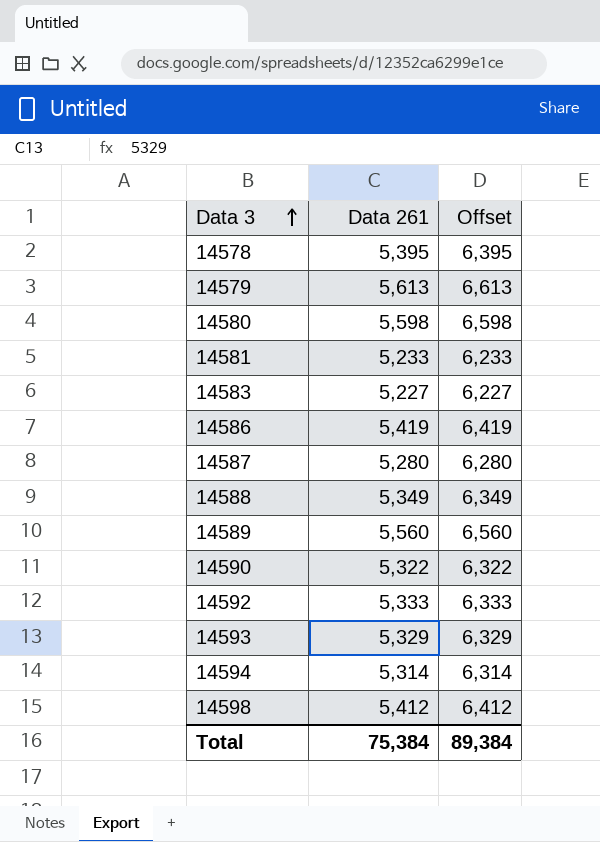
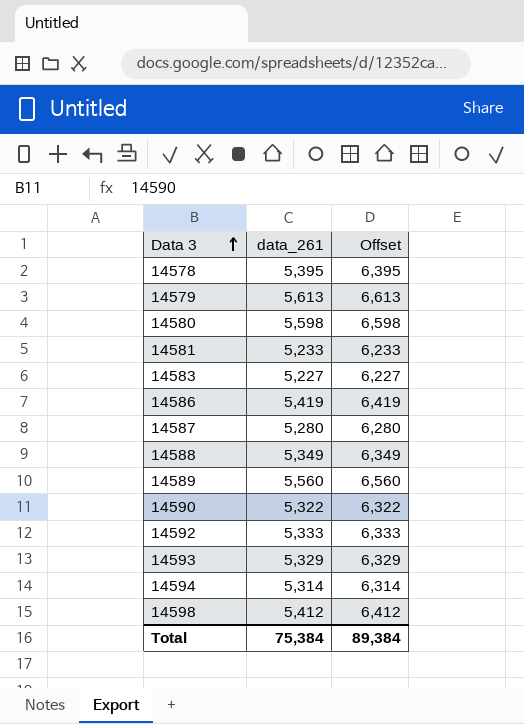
column name: Data 261 -> data_261

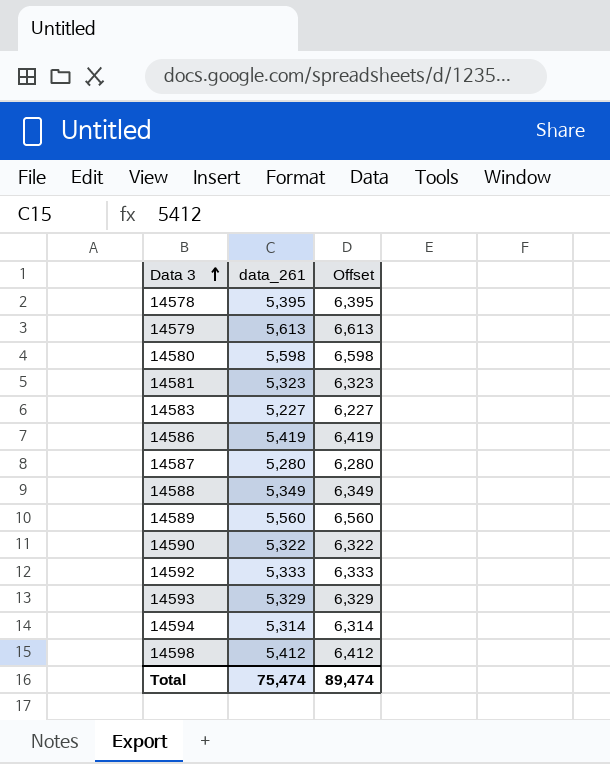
14581 | data_261: 5,233 -> 5,323
14581 | Offset: 6,233 -> 6,323
Total | data_261: 75,384 -> 75,474
Total | Offset: 89,384 -> 89,474

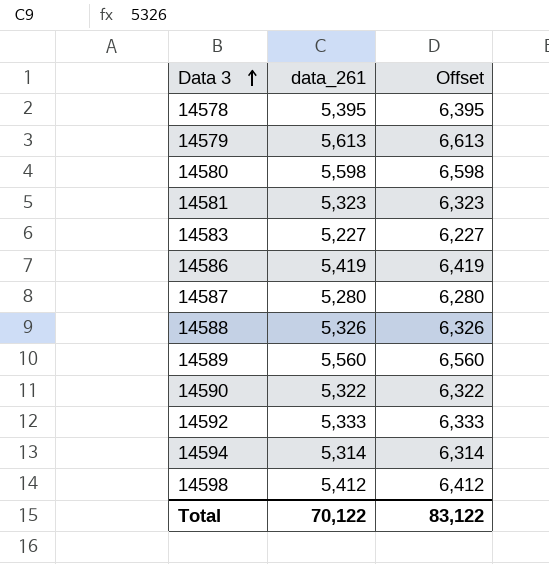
row 14593: 5,329 | 6,329 -> none
14588 | data_261: 5,349 -> 5,326
14588 | Offset: 6,349 -> 6,326
Total | data_261: 75,474 -> 70,122
Total | Offset: 89,474 -> 83,122

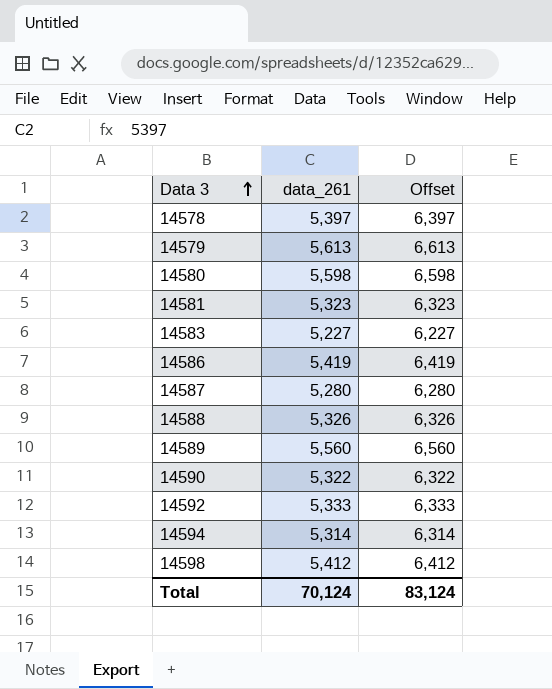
14578 | data_261: 5,395 -> 5,397
14578 | Offset: 6,395 -> 6,397
Total | data_261: 70,122 -> 70,124
Total | Offset: 83,122 -> 83,124

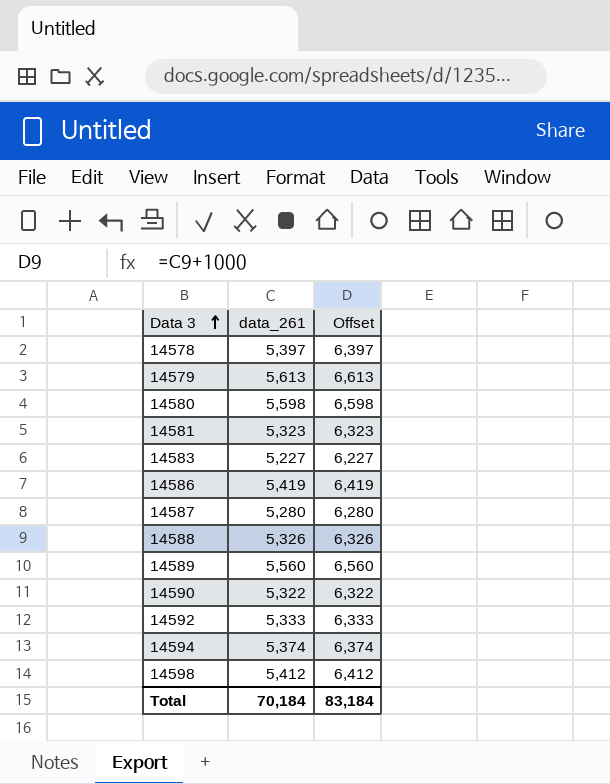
14594 | data_261: 5,314 -> 5,374
14594 | Offset: 6,314 -> 6,374
Total | data_261: 70,124 -> 70,184
Total | Offset: 83,124 -> 83,184

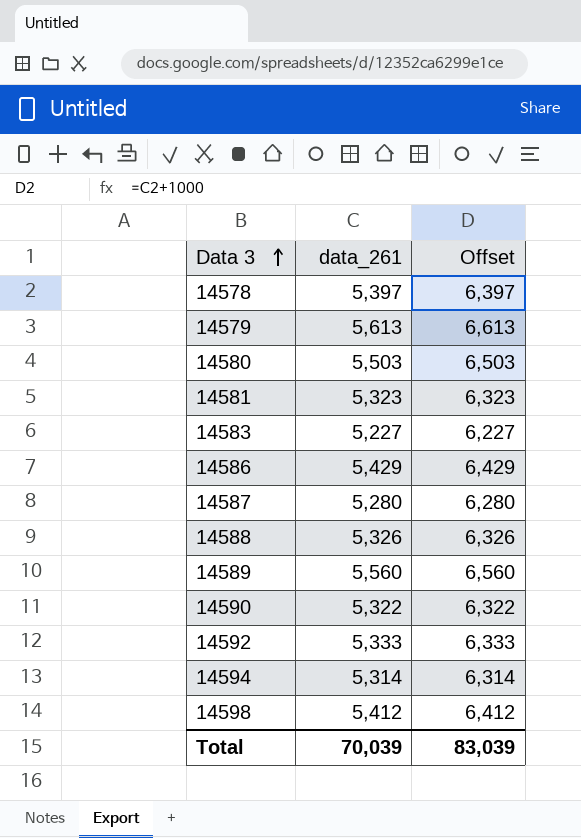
14580 | data_261: 5,598 -> 5,503
14580 | Offset: 6,598 -> 6,503
14586 | data_261: 5,419 -> 5,429
14586 | Offset: 6,419 -> 6,429
14594 | data_261: 5,374 -> 5,314
14594 | Offset: 6,374 -> 6,314
Total | data_261: 70,184 -> 70,039
Total | Offset: 83,184 -> 83,039

